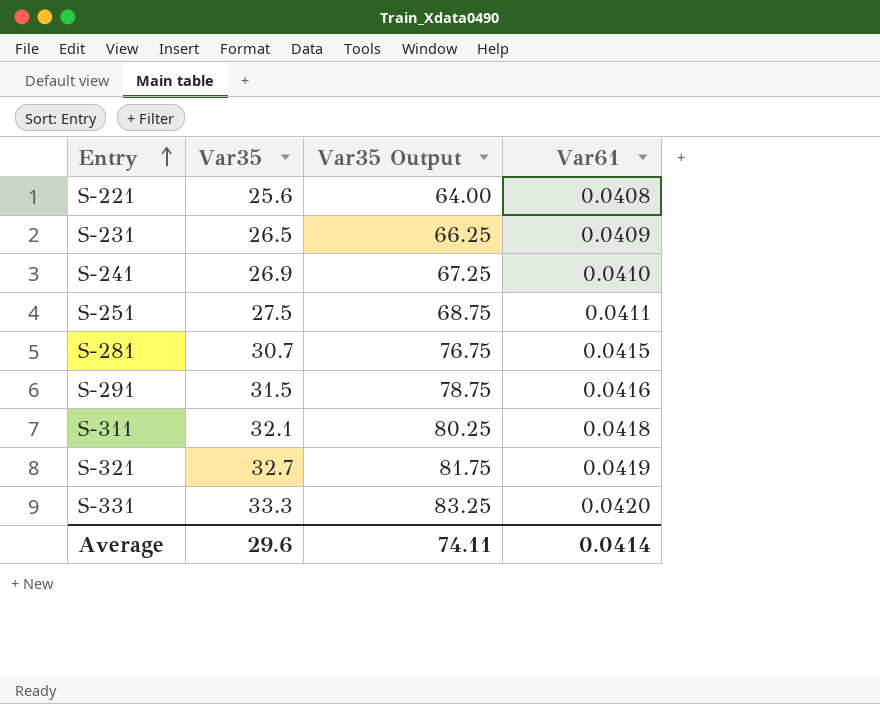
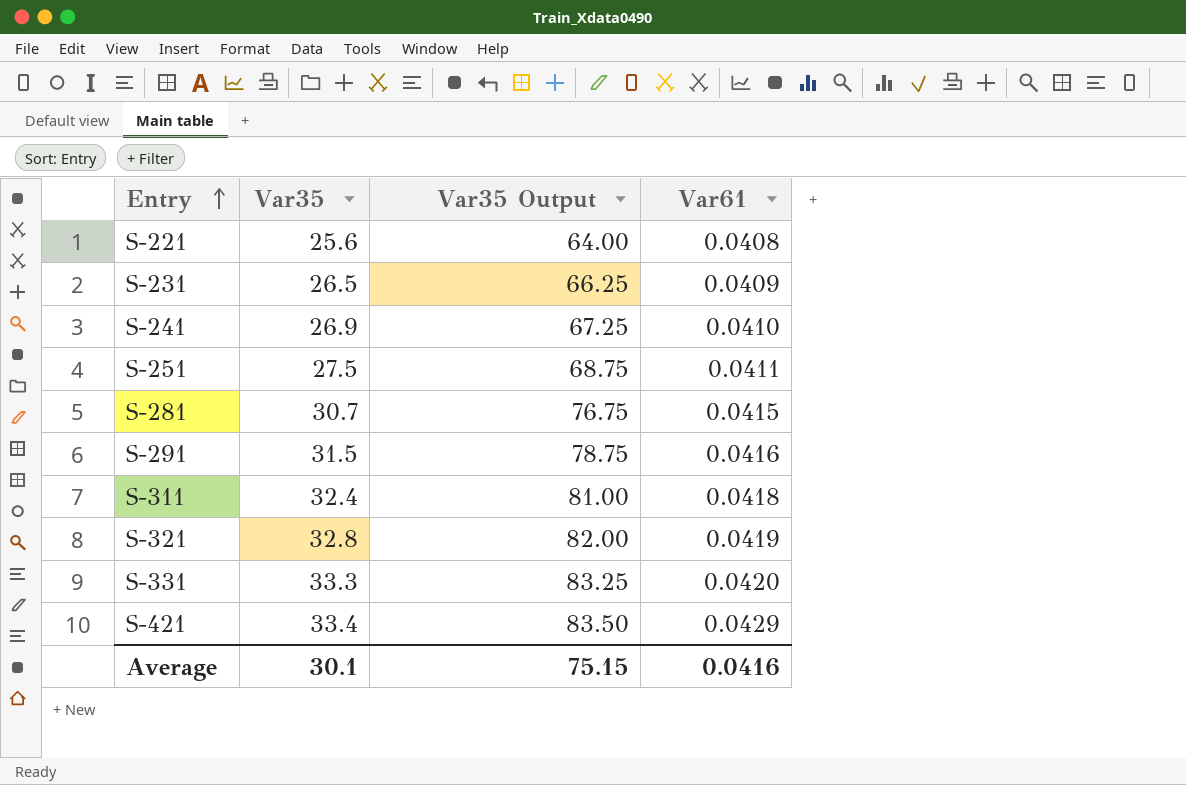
S-311 | Var35: 32.1 -> 32.4
S-311 | Var35 Output: 80.25 -> 81.00
S-321 | Var35: 32.7 -> 32.8
S-321 | Var35 Output: 81.75 -> 82.00
row S-421: none -> 33.4 | 83.50 | 0.0429
Average | Var35: 29.6 -> 30.1
Average | Var35 Output: 74.11 -> 75.15
Average | Var61: 0.0414 -> 0.0416

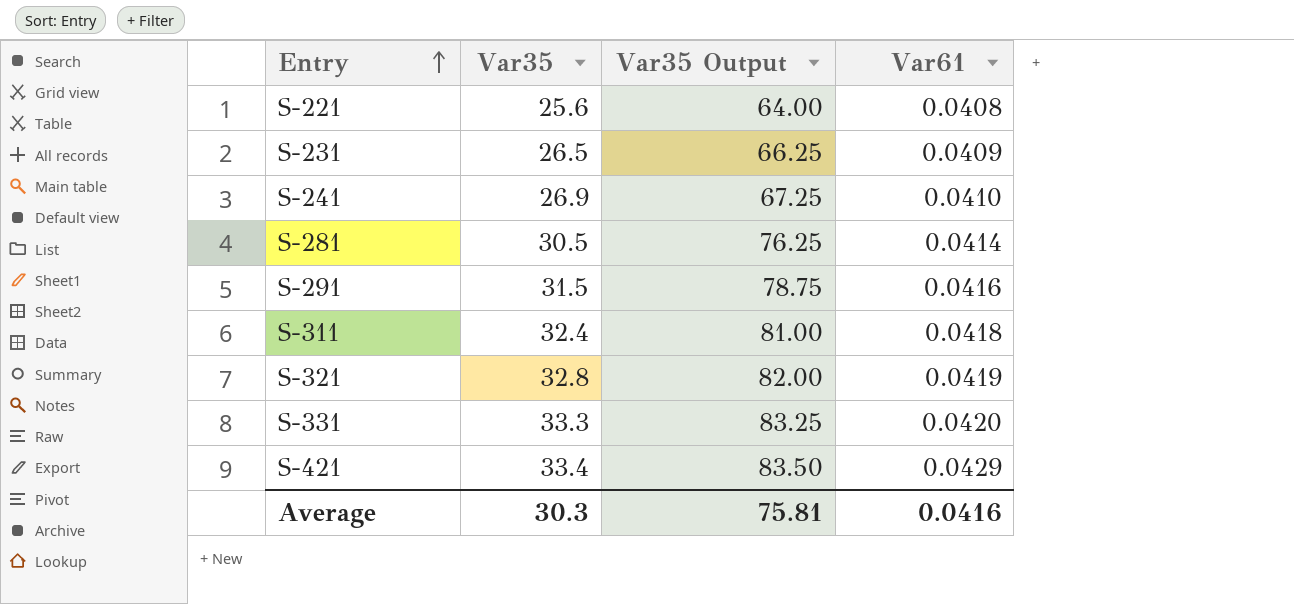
row S-251: 27.5 | 68.75 | 0.0411 -> none
S-281 | Var35: 30.7 -> 30.5
S-281 | Var35 Output: 76.75 -> 76.25
S-281 | Var61: 0.0415 -> 0.0414
Average | Var35: 30.1 -> 30.3
Average | Var35 Output: 75.15 -> 75.81

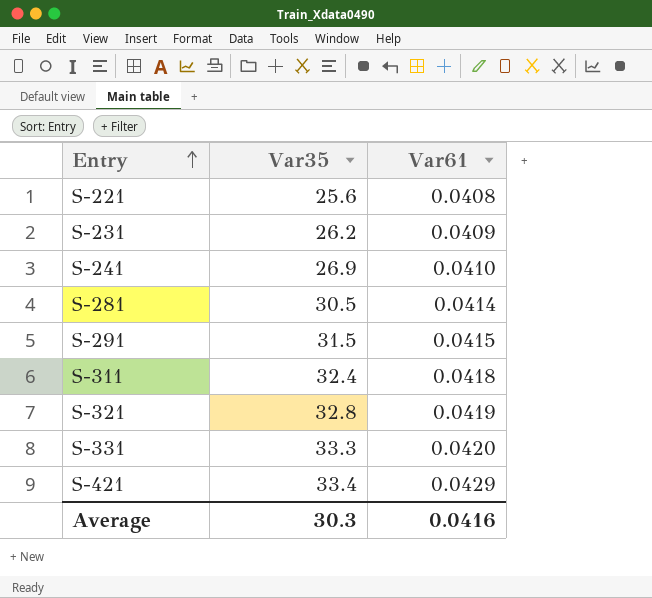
column Var35 Output | formula: [Var35] * 2.5 -> none
S-231 | Var35: 26.5 -> 26.2
S-291 | Var61: 0.0416 -> 0.0415

